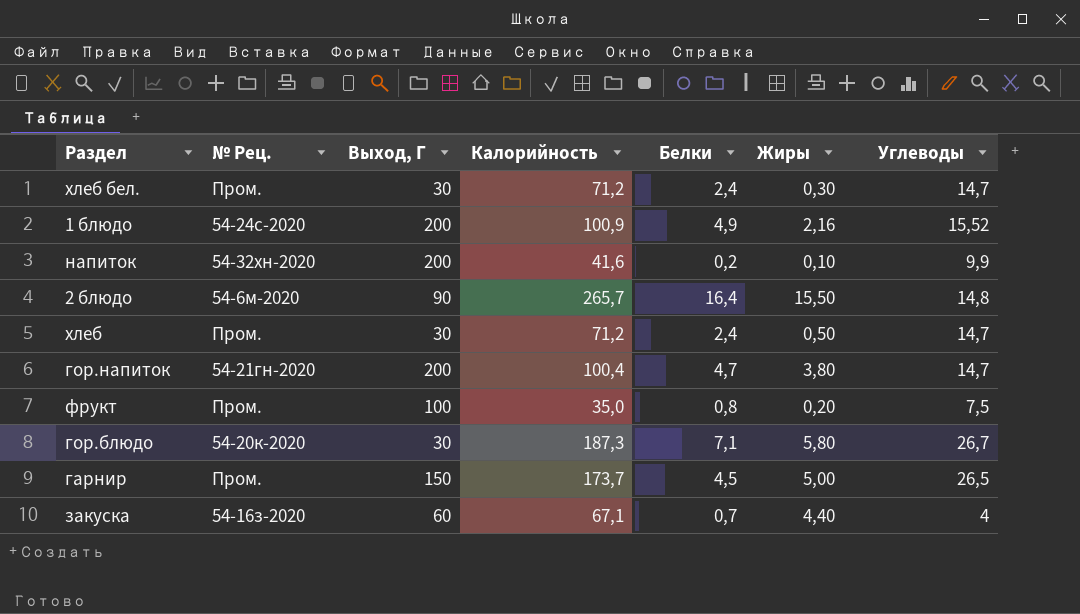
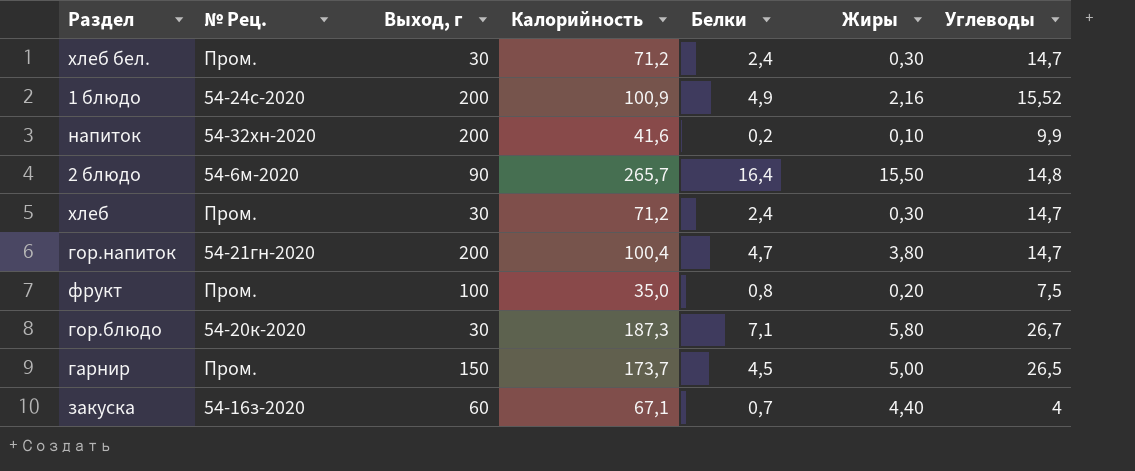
column name: Выход, Г -> Выход, г
хлеб | Жиры: 0,50 -> 0,30

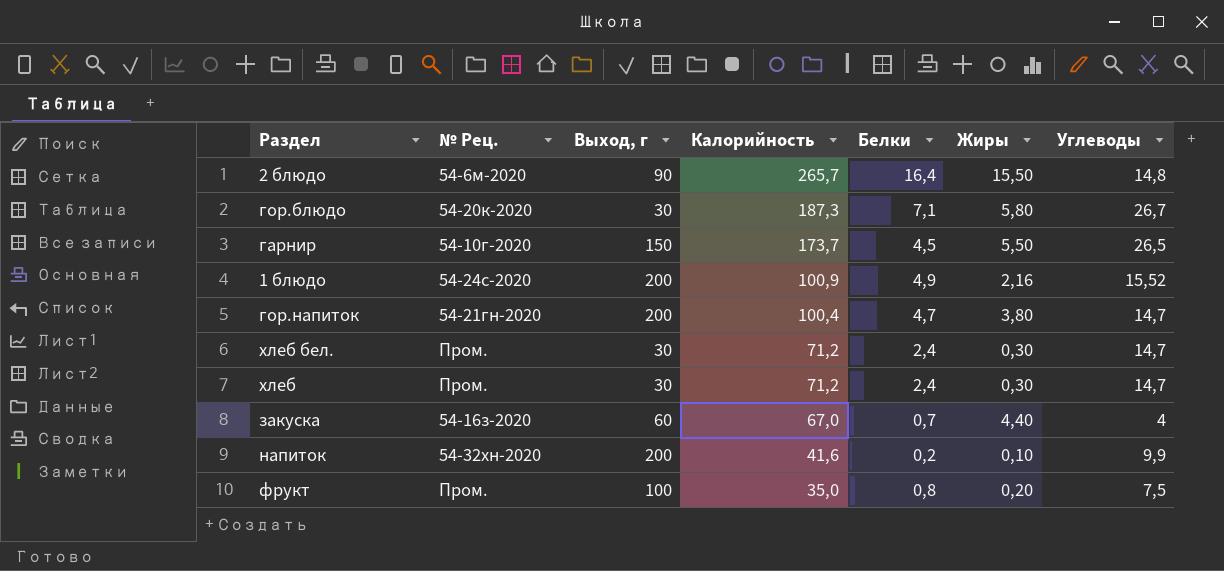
row order: none -> Калорийность descending
гарнир | № Рец.: Пром. -> 54-10г-2020
гарнир | Жиры: 5,00 -> 5,50
закуска | Калорийность: 67,1 -> 67,0

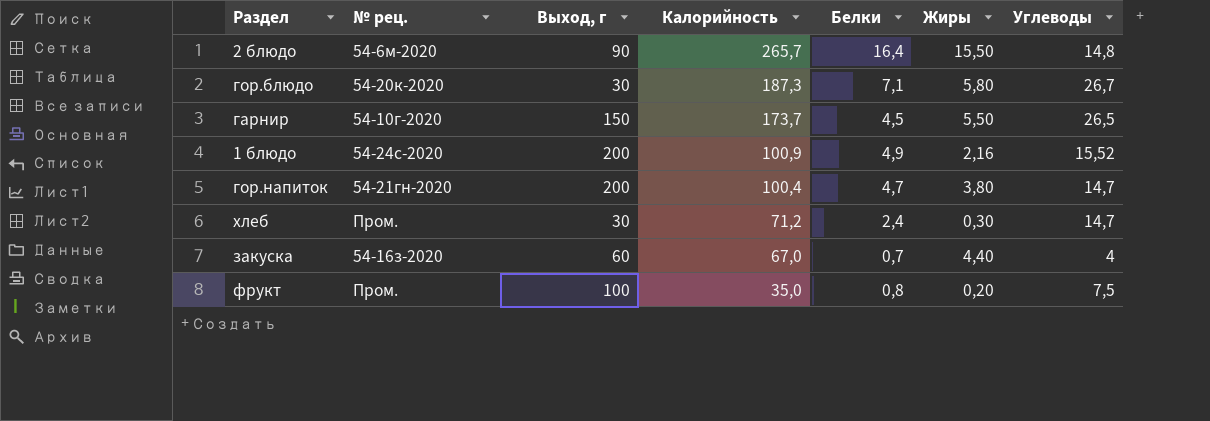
column name: № Рец. -> № рец.
row хлеб бел.: Пром. | 30 | 71,2 | 2,4 | 0,30 | 14,7 -> none
row напиток: 54-32хн-2020 | 200 | 41,6 | 0,2 | 0,10 | 9,9 -> none

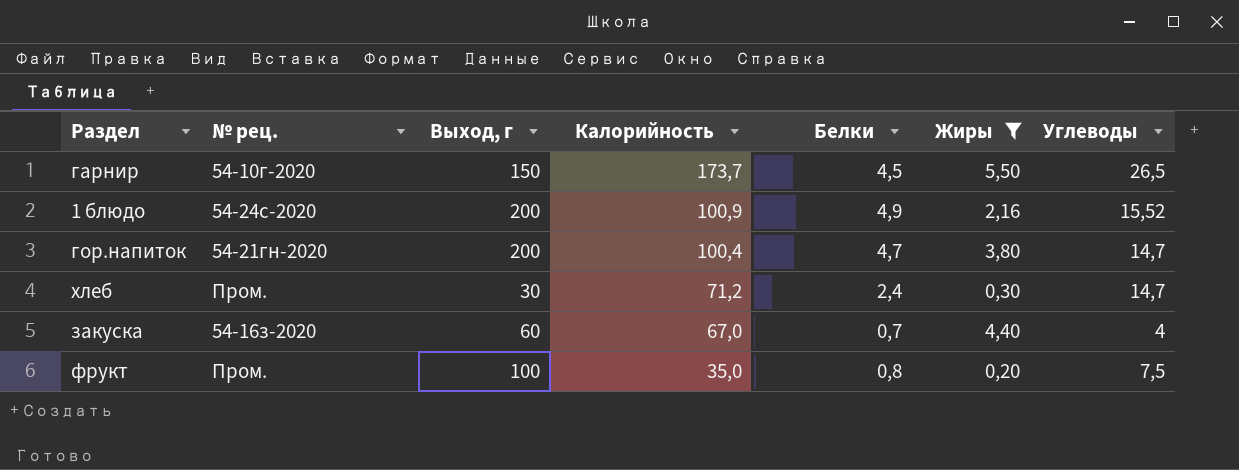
filter: none -> Жиры <= 5,50

